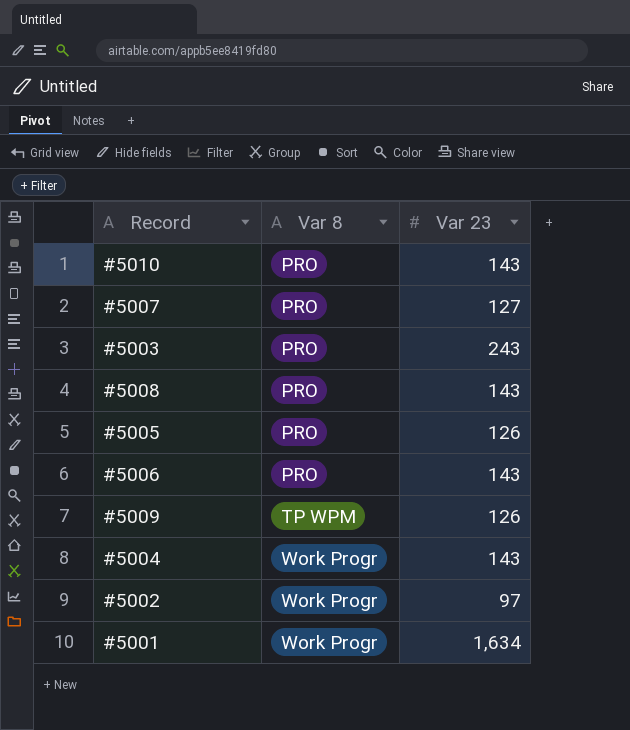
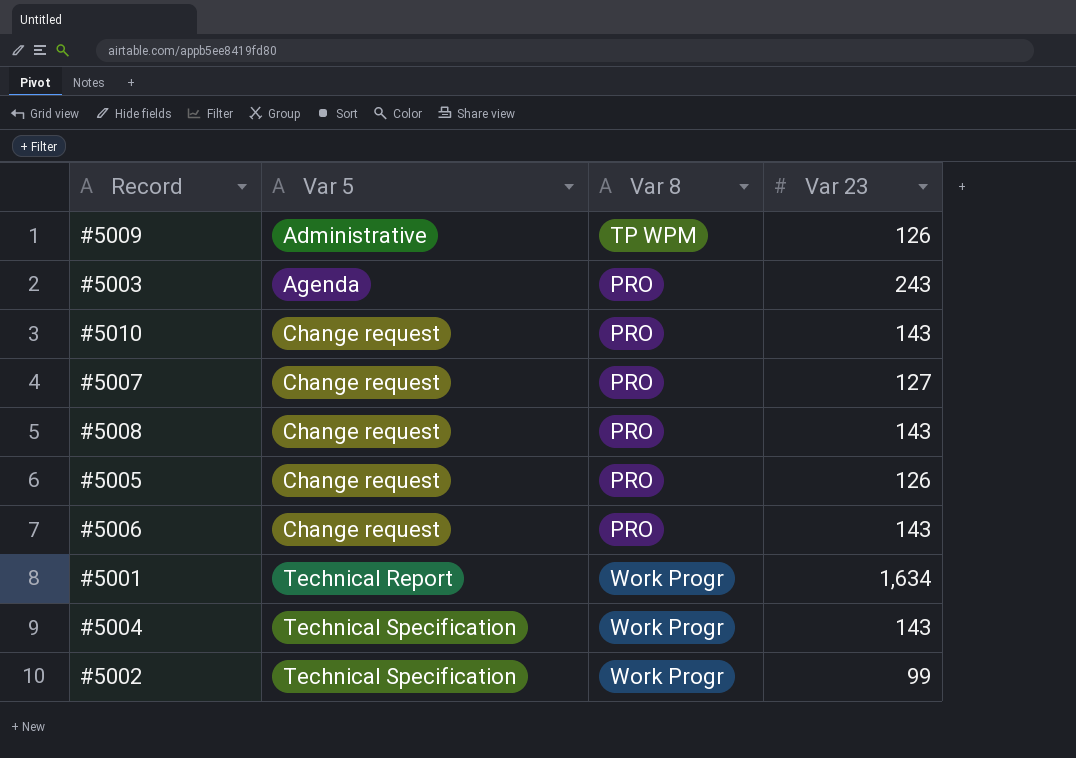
row order: Var 8 ascending -> Var 5 ascending
column Var 5 | position: none -> 2
#5002 | Var 23: 97 -> 99

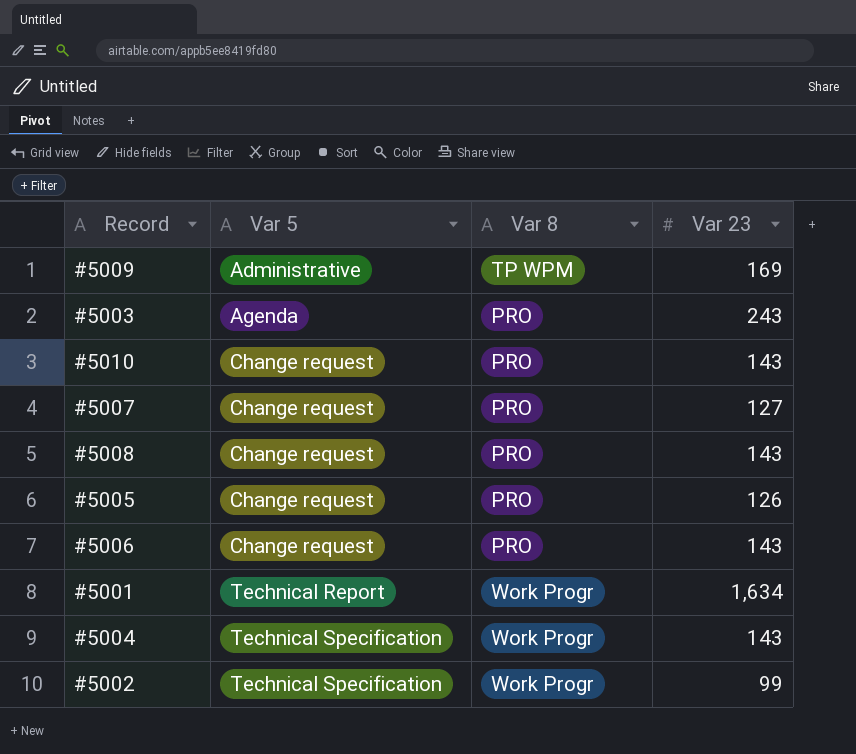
#5009 | Var 23: 126 -> 169

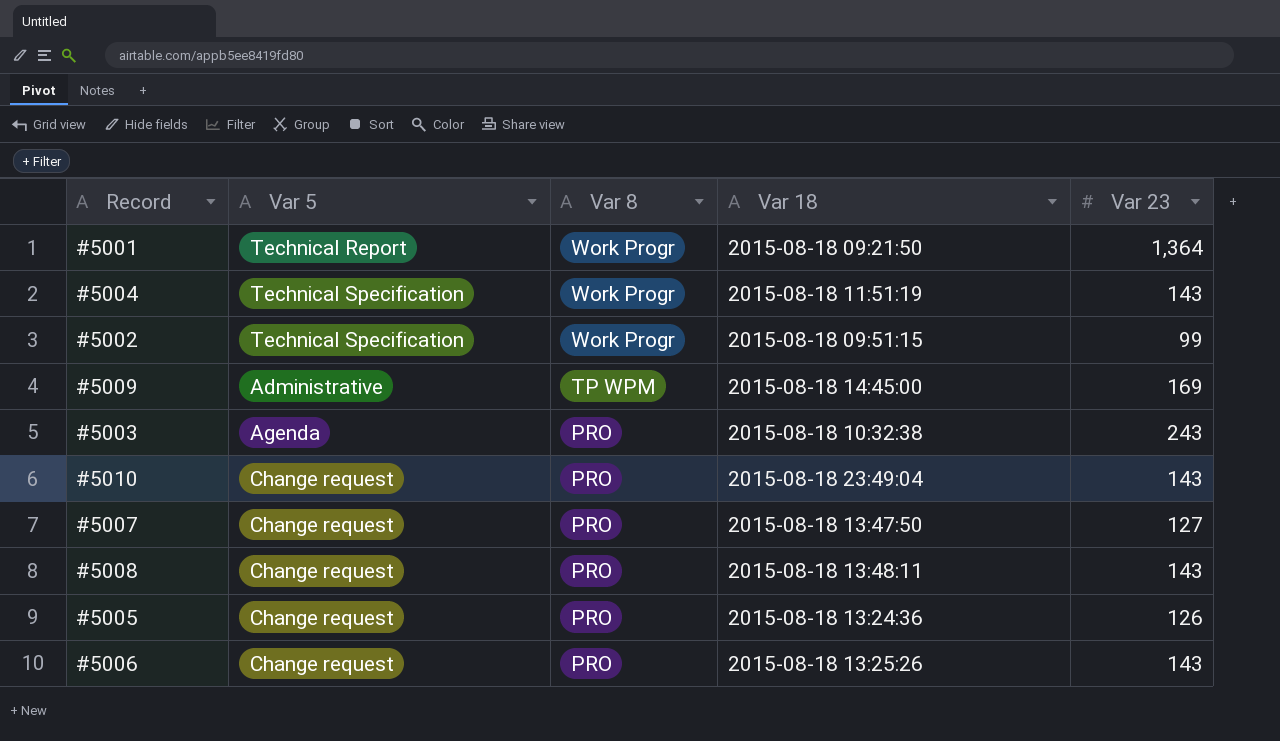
row order: Var 5 ascending -> Var 8 descending
column Var 18 | position: none -> 4
#5001 | Var 23: 1,634 -> 1,364

